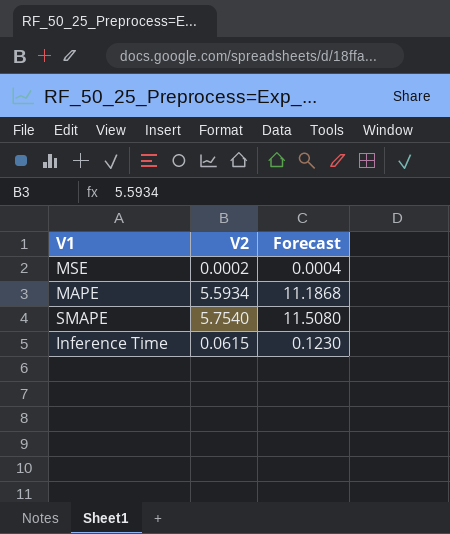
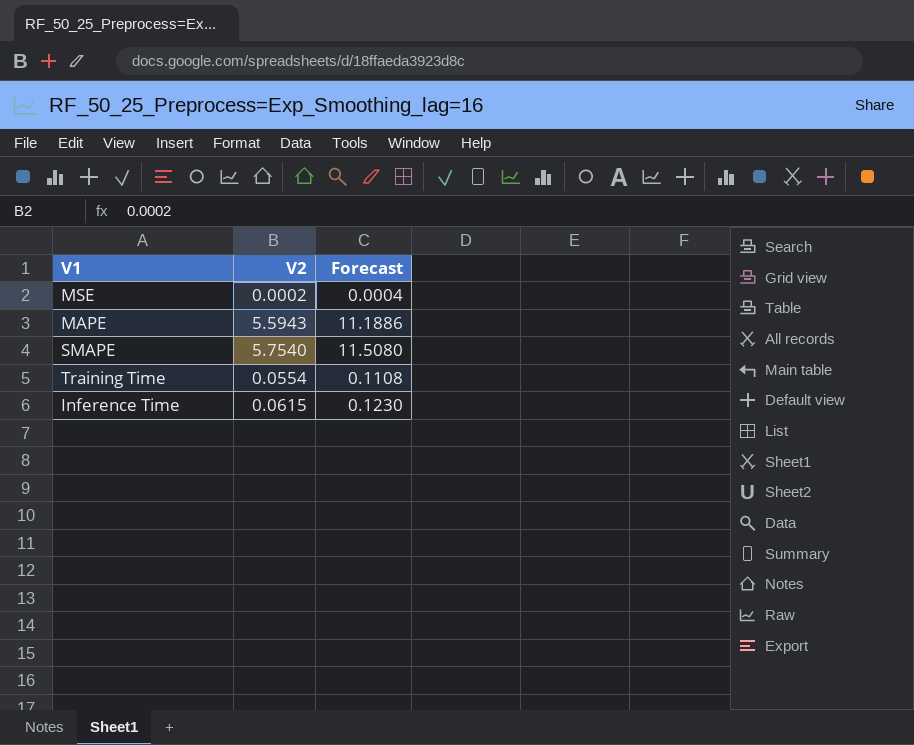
MAPE | V2: 5.5934 -> 5.5943
MAPE | Forecast: 11.1868 -> 11.1886
row Training Time: none -> 0.0554 | 0.1108

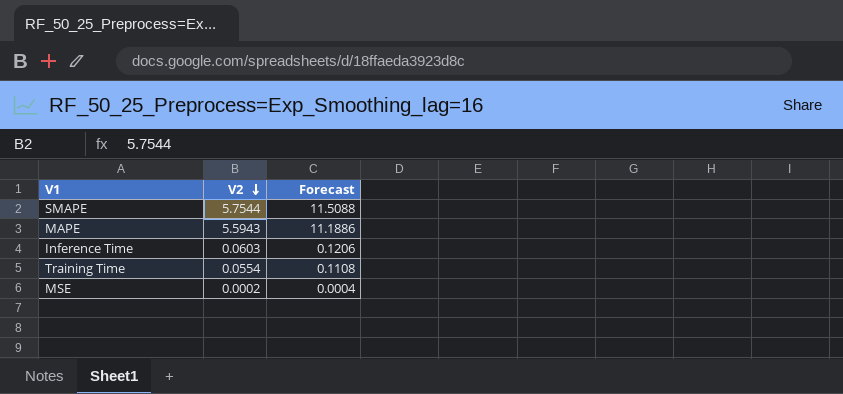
row order: none -> V2 descending
SMAPE | V2: 5.7540 -> 5.7544
SMAPE | Forecast: 11.5080 -> 11.5088
Inference Time | V2: 0.0615 -> 0.0603
Inference Time | Forecast: 0.1230 -> 0.1206

